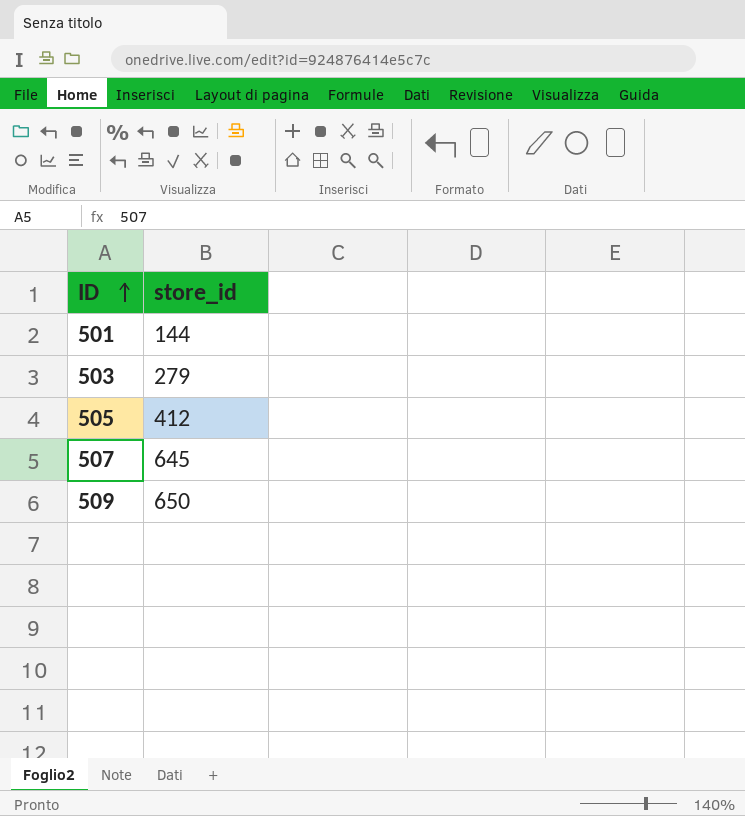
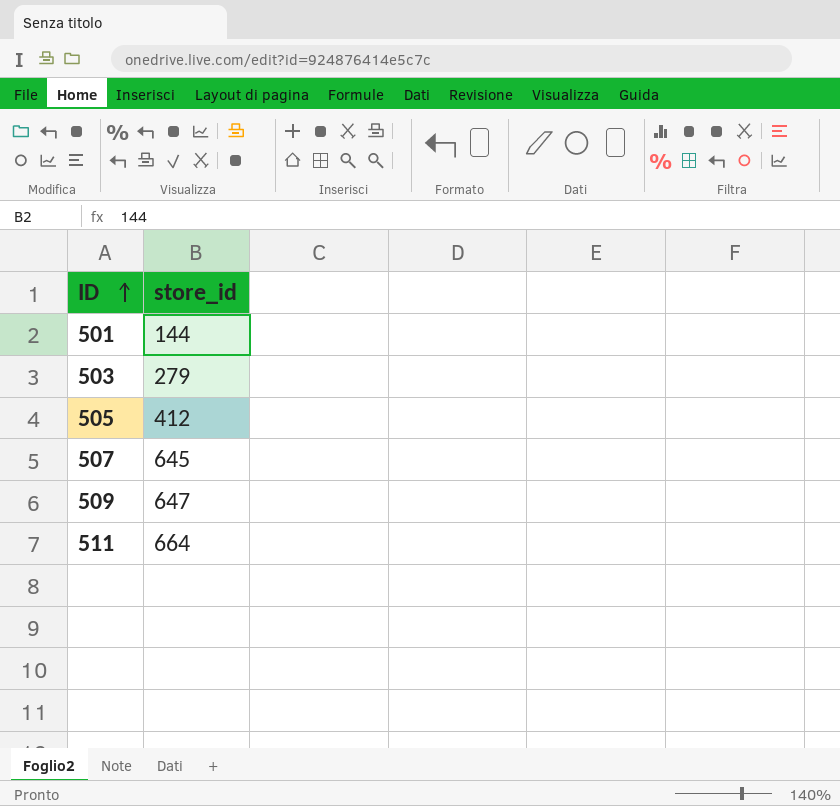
509 | store_id: 650 -> 647
row 511: none -> 664

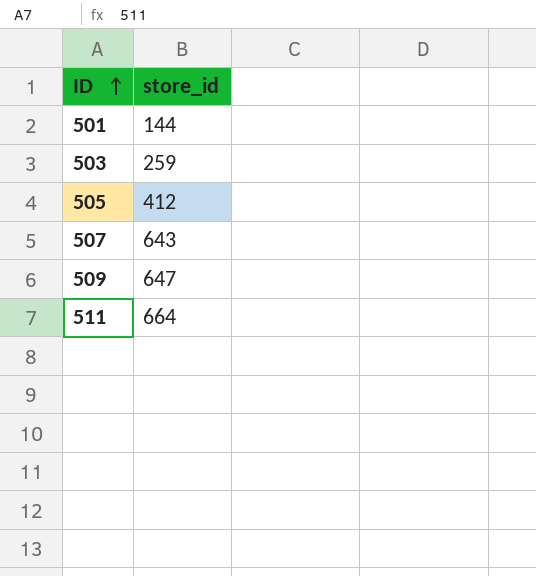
503 | store_id: 279 -> 259
507 | store_id: 645 -> 643

